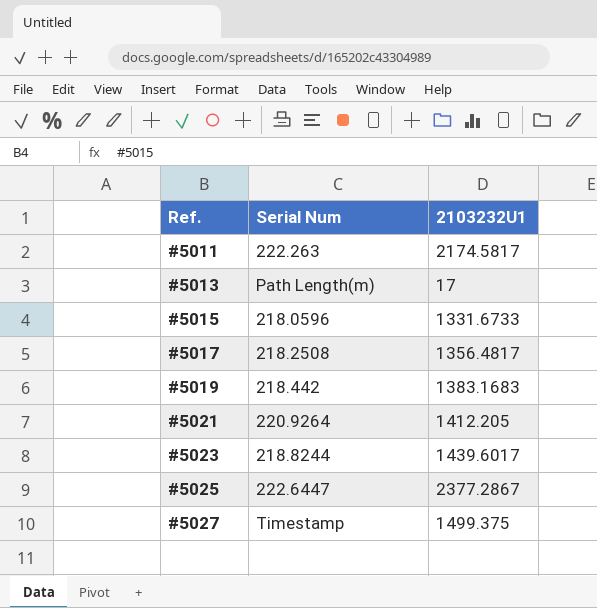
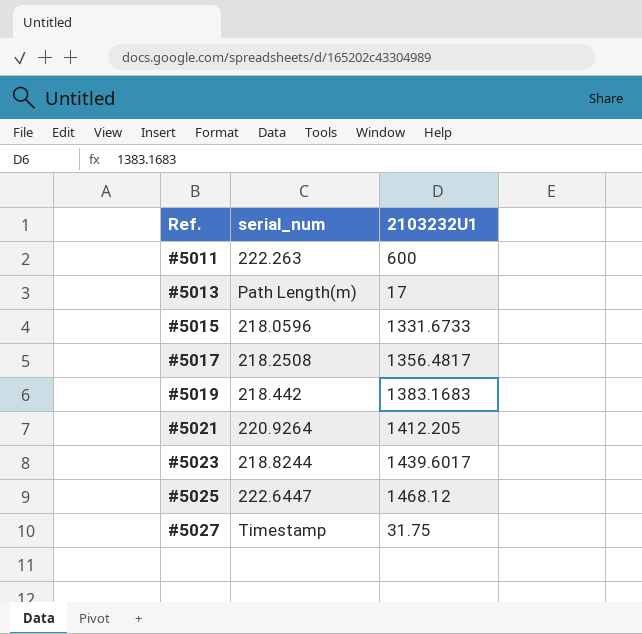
column name: Serial Num -> serial_num
#5011 | 2103232U1: 2174.5817 -> 600
#5025 | 2103232U1: 2377.2867 -> 1468.12
#5027 | 2103232U1: 1499.375 -> 31.75

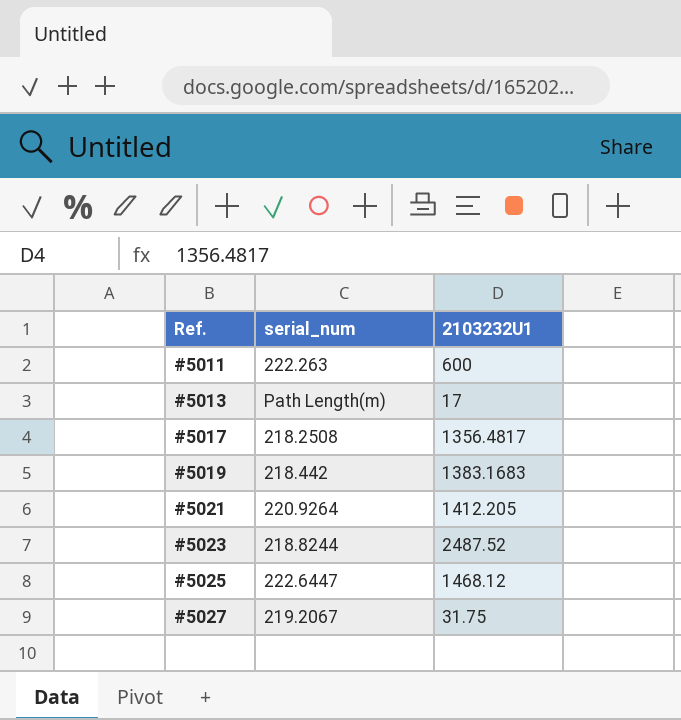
row #5015: 218.0596 | 1331.6733 -> none
#5023 | 2103232U1: 1439.6017 -> 2487.52
#5027 | serial_num: Timestamp -> 219.2067

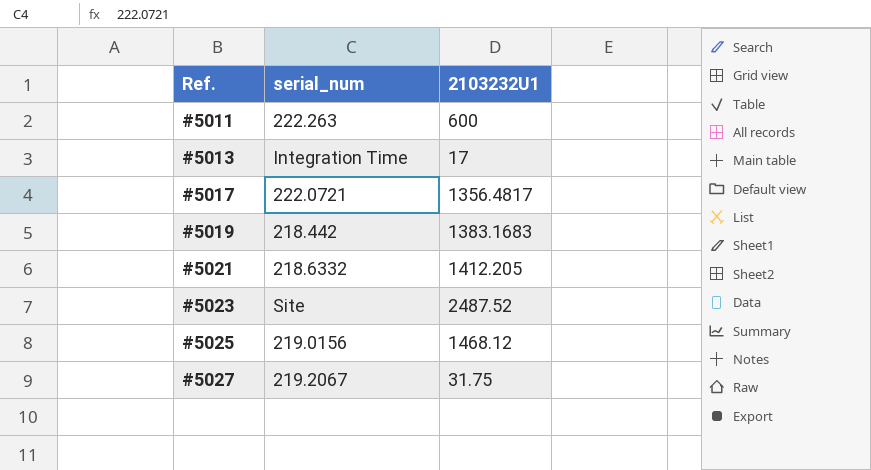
#5013 | serial_num: Path Length(m) -> Integration Time
#5017 | serial_num: 218.2508 -> 222.0721
#5021 | serial_num: 220.9264 -> 218.6332
#5023 | serial_num: 218.8244 -> Site
#5025 | serial_num: 222.6447 -> 219.0156

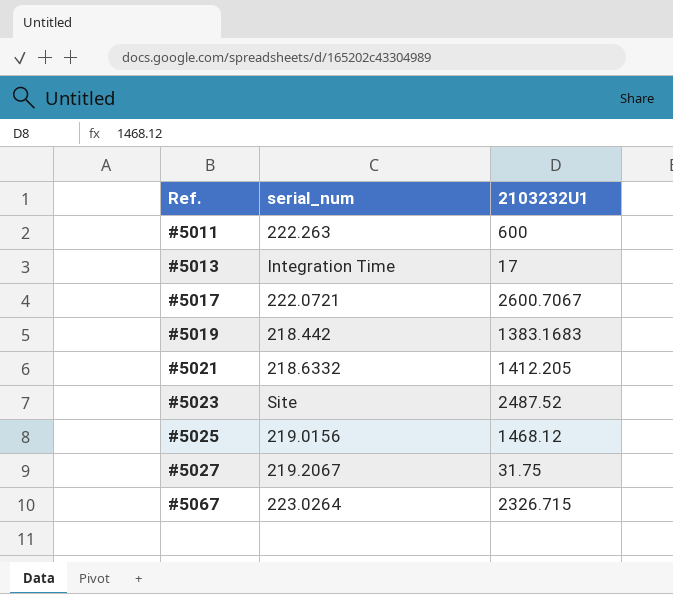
#5017 | 2103232U1: 1356.4817 -> 2600.7067
row #5067: none -> 223.0264 | 2326.715

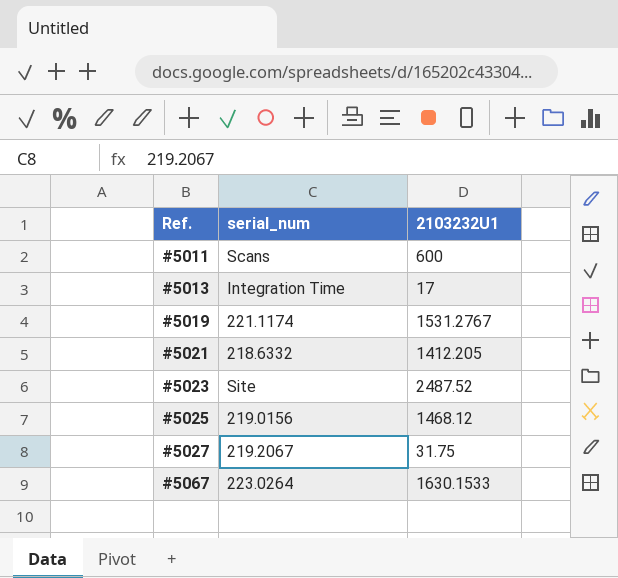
row #5017: 222.0721 | 2600.7067 -> none
#5011 | serial_num: 222.263 -> Scans
#5019 | serial_num: 218.442 -> 221.1174
#5019 | 2103232U1: 1383.1683 -> 1531.2767
#5067 | 2103232U1: 2326.715 -> 1630.1533

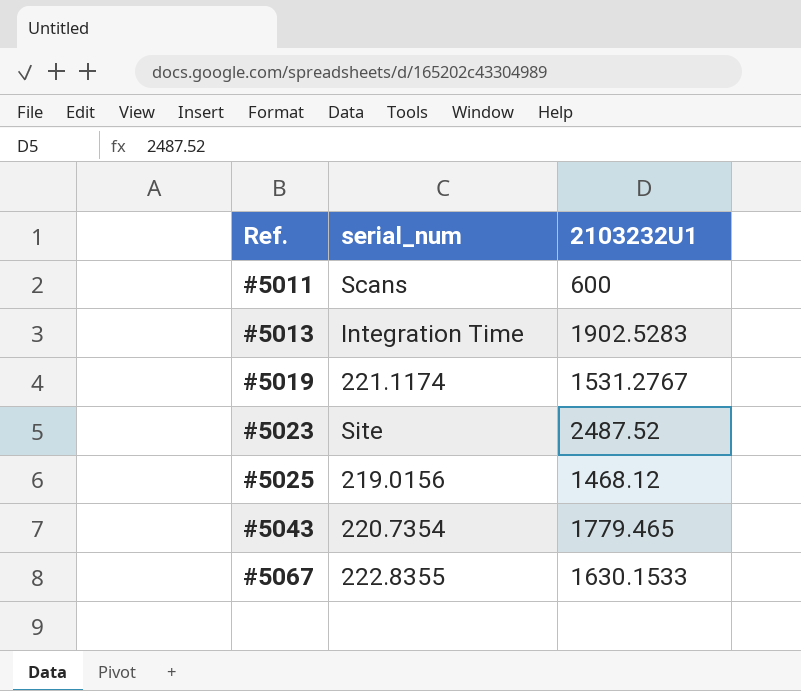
row #5021: 218.6332 | 1412.205 -> none
row #5027: 219.2067 | 31.75 -> none
#5013 | 2103232U1: 17 -> 1902.5283
row #5043: none -> 220.7354 | 1779.465
#5067 | serial_num: 223.0264 -> 222.8355

